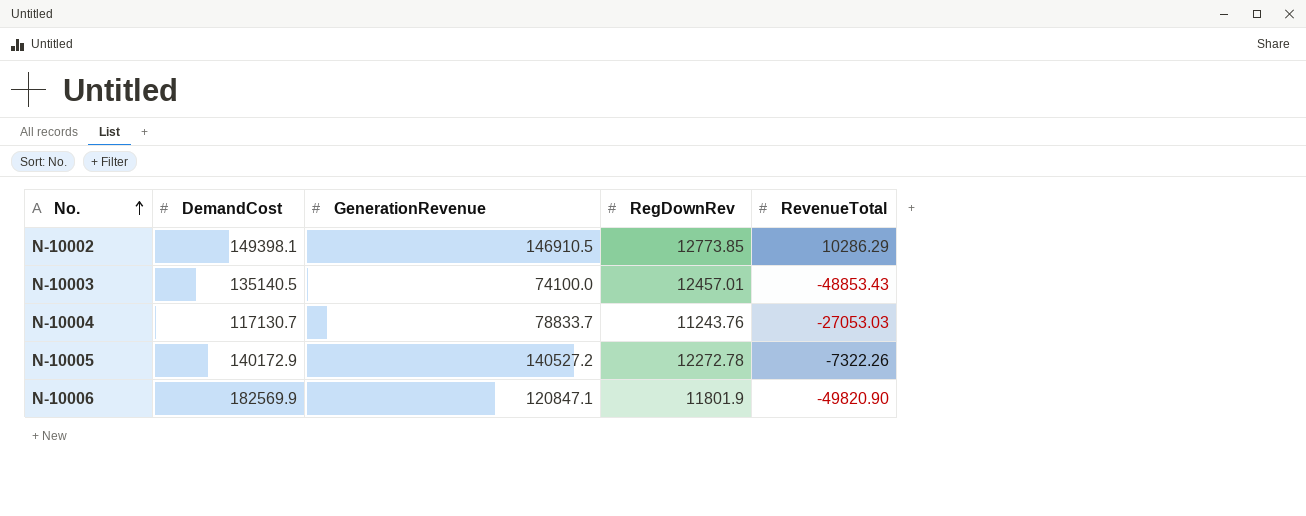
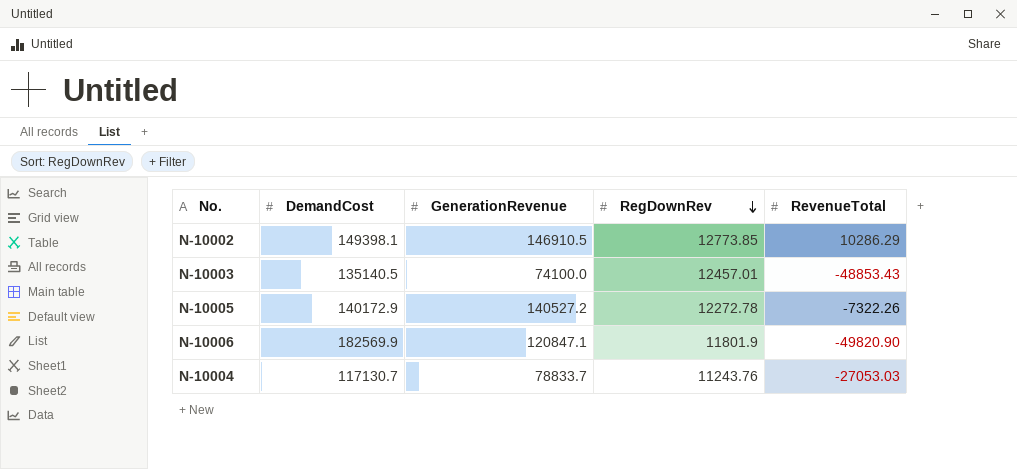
row order: No. ascending -> RegDownRev descending

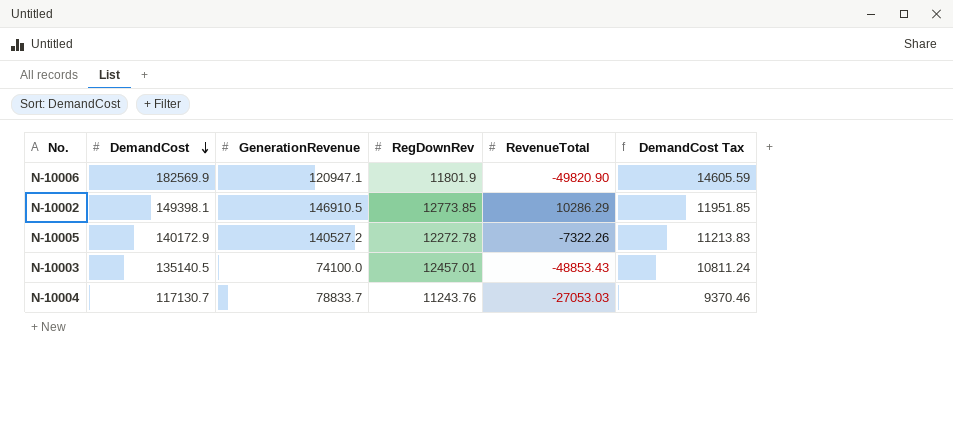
row order: RegDownRev descending -> DemandCost descending
column DemandCost Tax | formula: none -> [DemandCost] * 0.08
N-10006 | GenerationRevenue: 120847.1 -> 120947.1

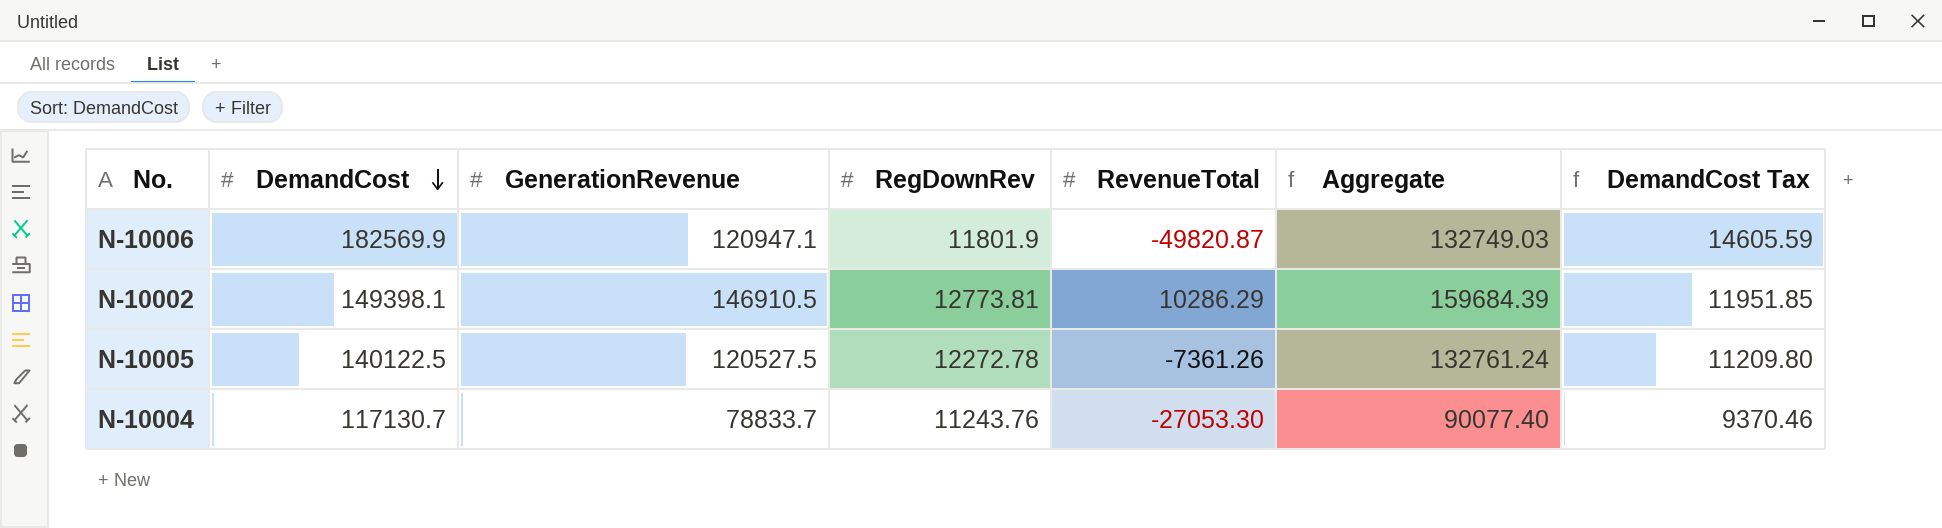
column Aggregate | formula: none -> [DemandCost] + [RevenueTotal]
row N-10003: 135140.5 | 74100.0 | 12457.01 | -48853.43 | 10811.24 -> none
N-10006 | RevenueTotal: -49820.90 -> -49820.87
N-10002 | RegDownRev: 12773.85 -> 12773.81
N-10005 | DemandCost: 140172.9 -> 140122.5
N-10005 | GenerationRevenue: 140527.2 -> 120527.5
N-10005 | RevenueTotal: -7322.26 -> -7361.26
N-10005 | DemandCost Tax: 11213.83 -> 11209.80
N-10004 | RevenueTotal: -27053.03 -> -27053.30

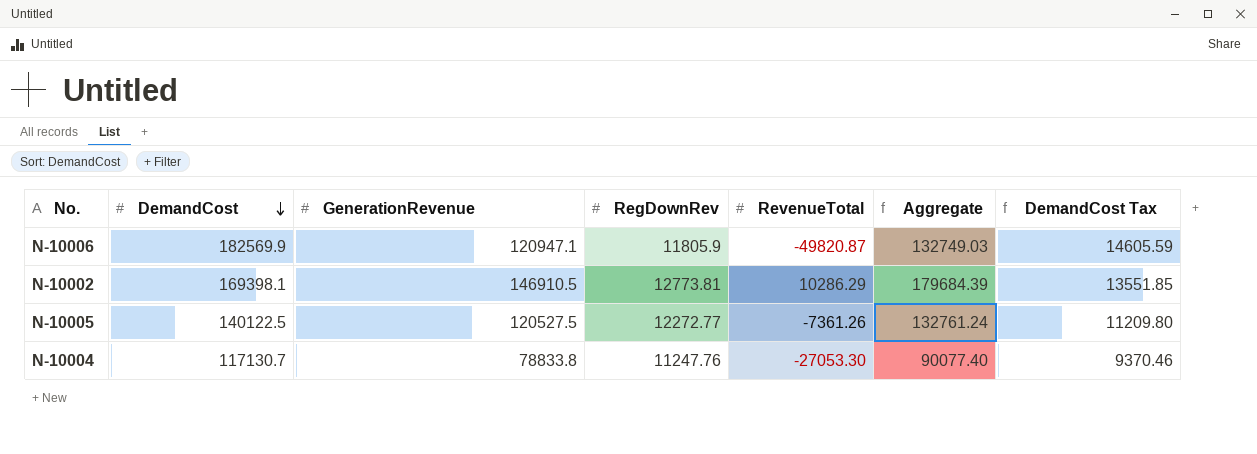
N-10006 | RegDownRev: 11801.9 -> 11805.9
N-10002 | DemandCost: 149398.1 -> 169398.1
N-10002 | Aggregate: 159684.39 -> 179684.39
N-10002 | DemandCost Tax: 11951.85 -> 13551.85
N-10005 | RegDownRev: 12272.78 -> 12272.77
N-10004 | GenerationRevenue: 78833.7 -> 78833.8
N-10004 | RegDownRev: 11243.76 -> 11247.76

